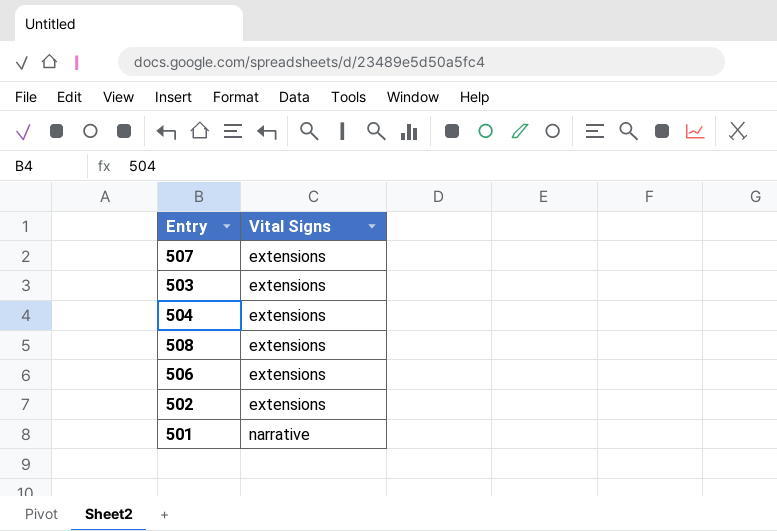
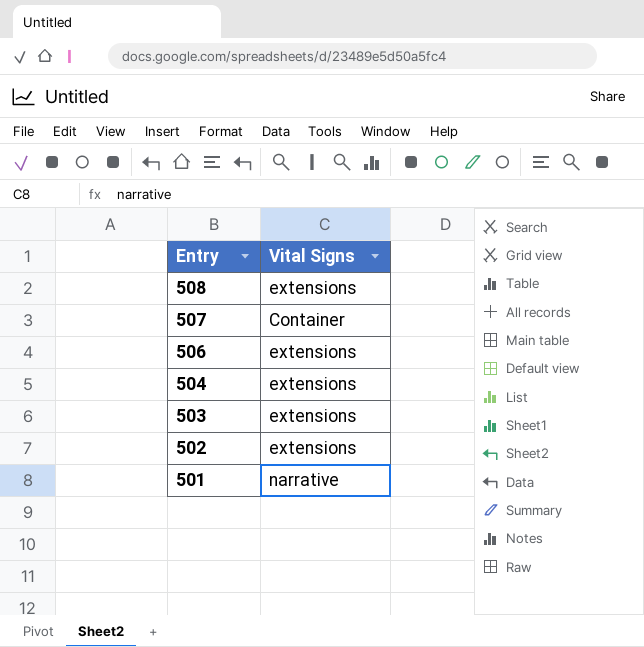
row order: Vital Signs ascending -> Entry descending
507 | Vital Signs: extensions -> Container

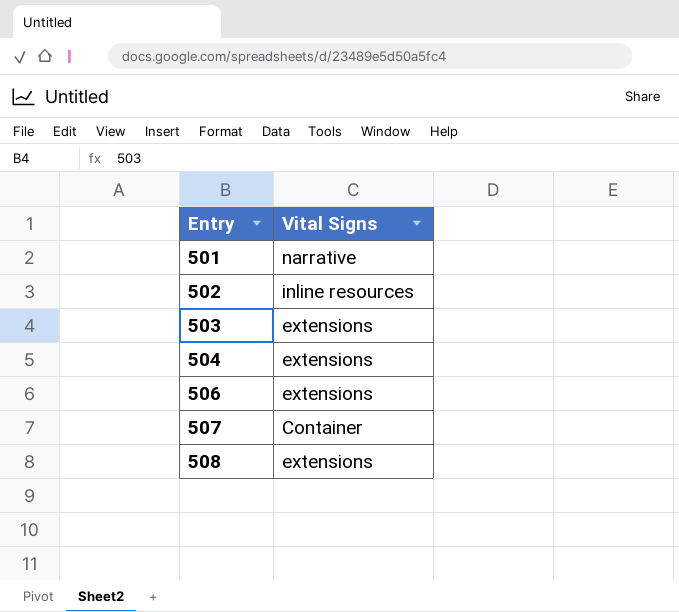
row order: Entry descending -> Entry ascending
502 | Vital Signs: extensions -> inline resources

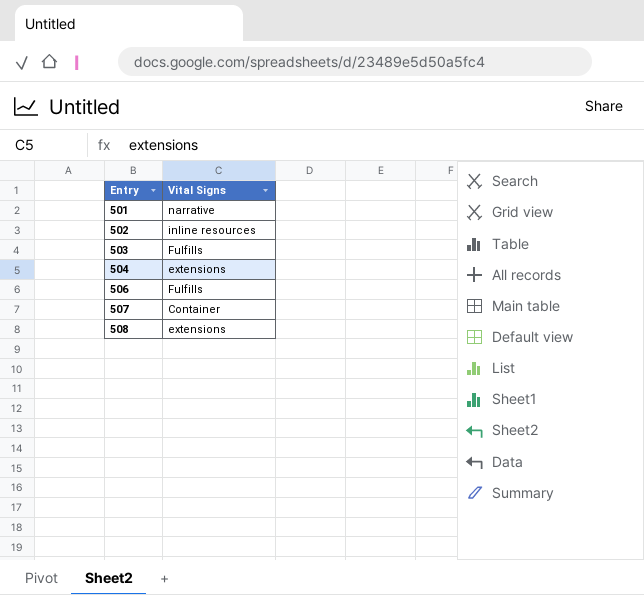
503 | Vital Signs: extensions -> Fulfills
506 | Vital Signs: extensions -> Fulfills

